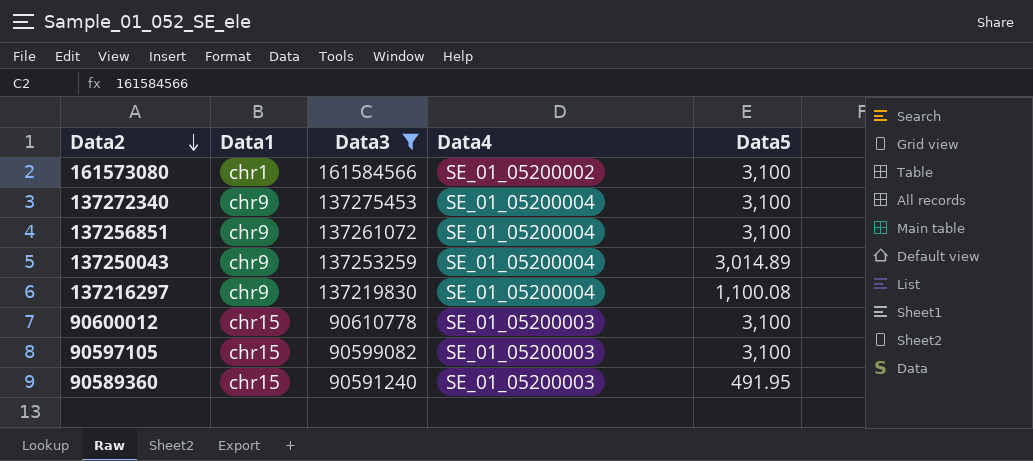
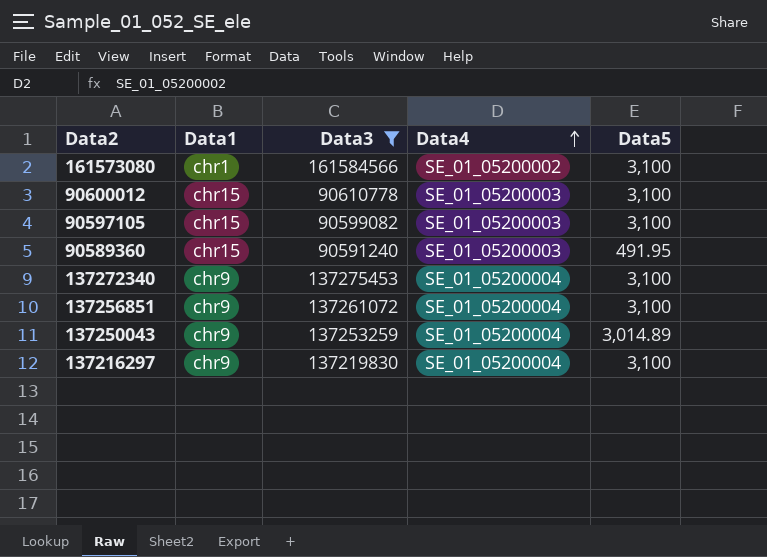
row order: Data2 descending -> Data4 ascending
137216297 | Data5: 1,100.08 -> 3,100

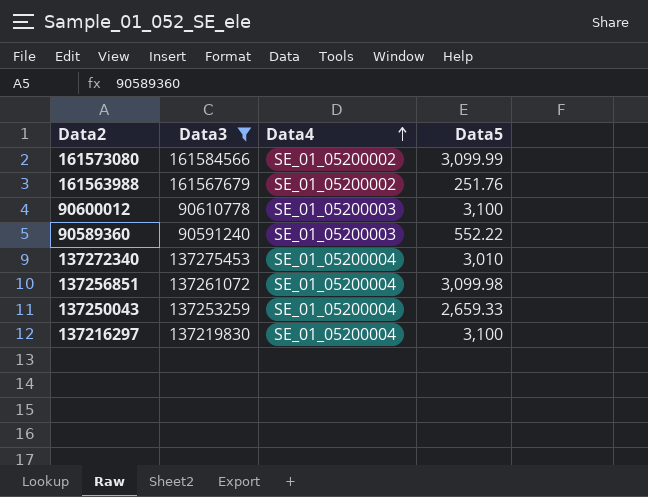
column Data1 | position: 2 -> none
row 90597105: chr15 | 90599082 | SE_01_05200003 | 3,100 -> none
161573080 | Data5: 3,100 -> 3,099.99
row 161563988: none -> 161567679 | SE_01_05200002 | 251.76
90589360 | Data5: 491.95 -> 552.22
137272340 | Data5: 3,100 -> 3,010
137256851 | Data5: 3,100 -> 3,099.98
137250043 | Data5: 3,014.89 -> 2,659.33

